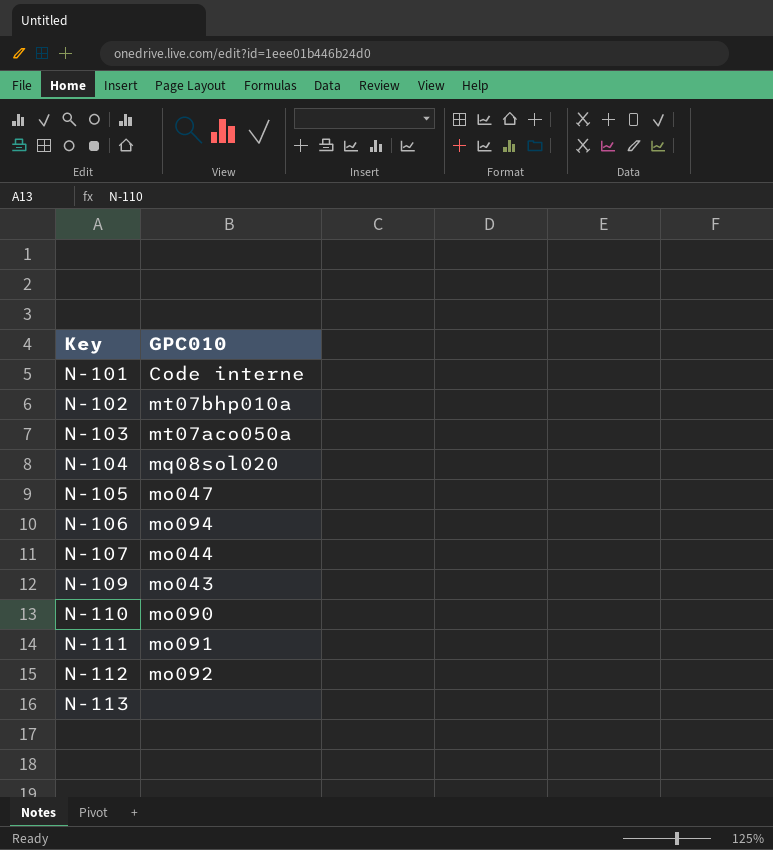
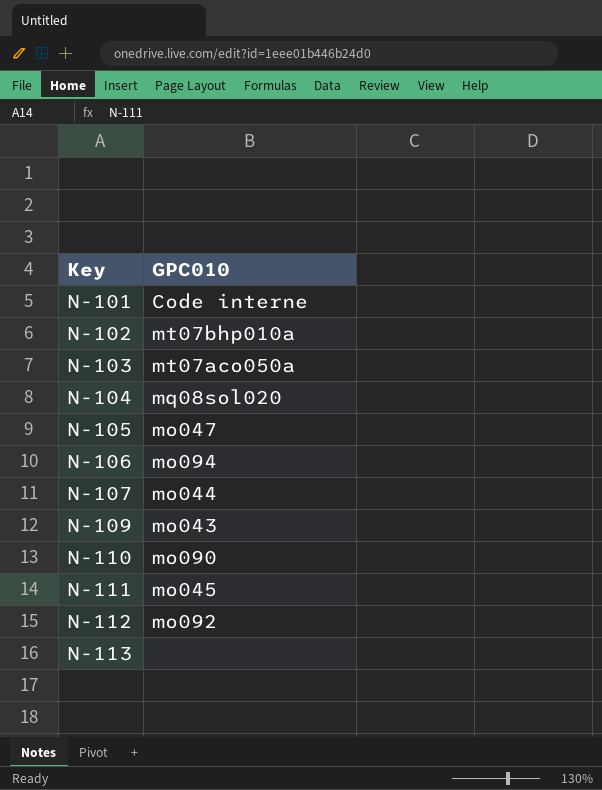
N-111 | GPC010: mo091 -> mo045

